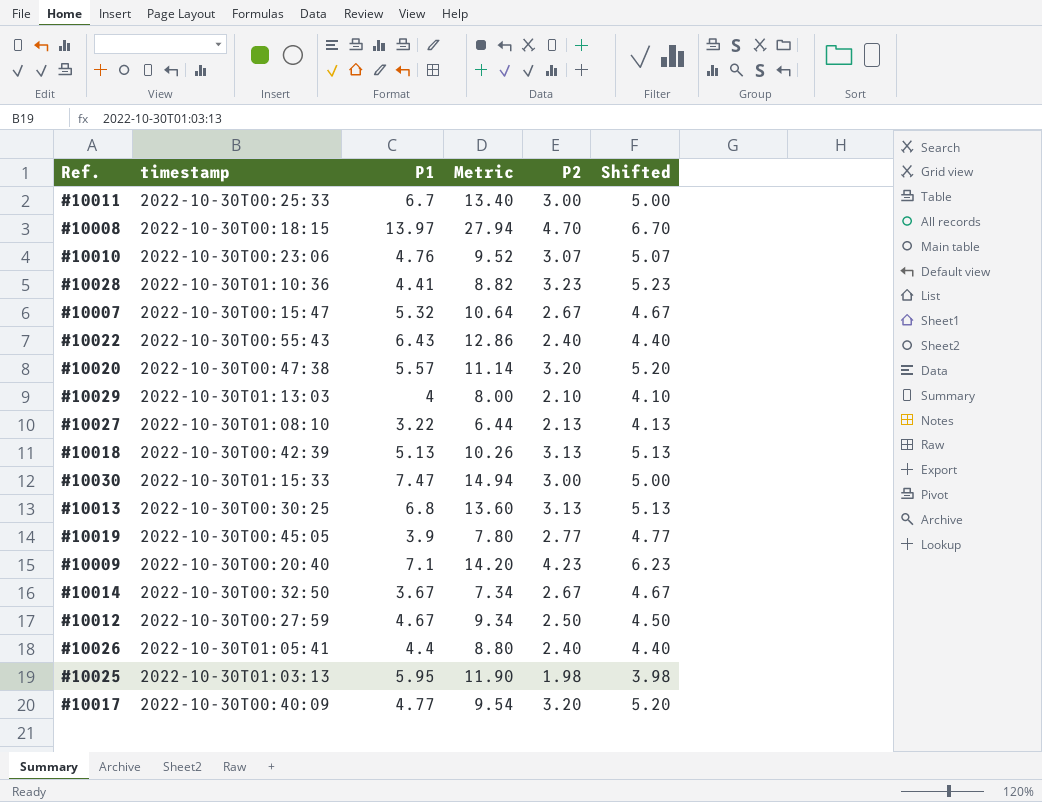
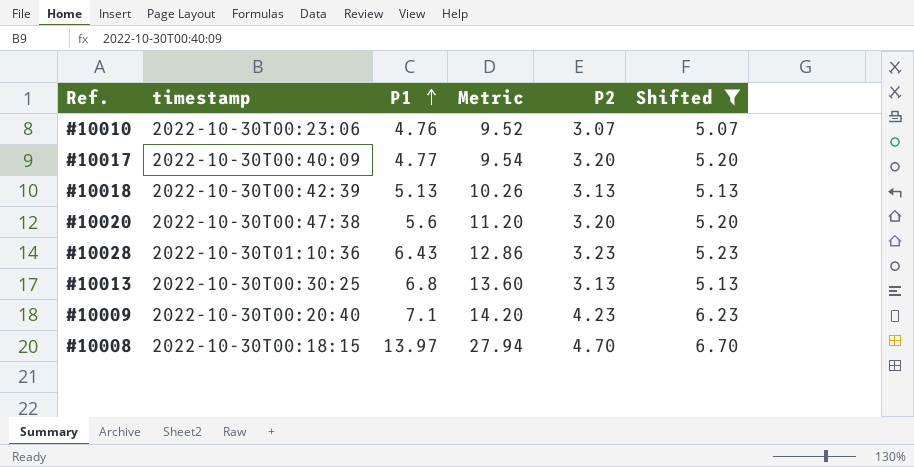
filter: none -> Shifted >= 5.07
row order: none -> P1 ascending
#10020 | P1: 5.57 -> 5.6
#10020 | Metric: 11.14 -> 11.20
#10028 | P1: 4.41 -> 6.43
#10028 | Metric: 8.82 -> 12.86

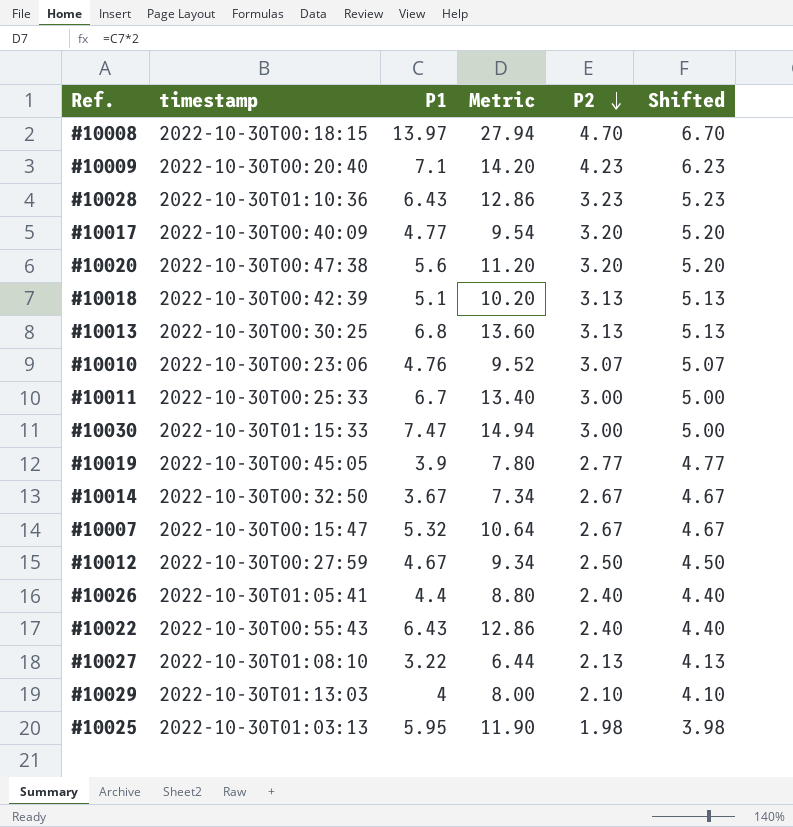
filter: Shifted >= 5.07 -> none
row order: P1 ascending -> P2 descending
#10018 | P1: 5.13 -> 5.1
#10018 | Metric: 10.26 -> 10.20

